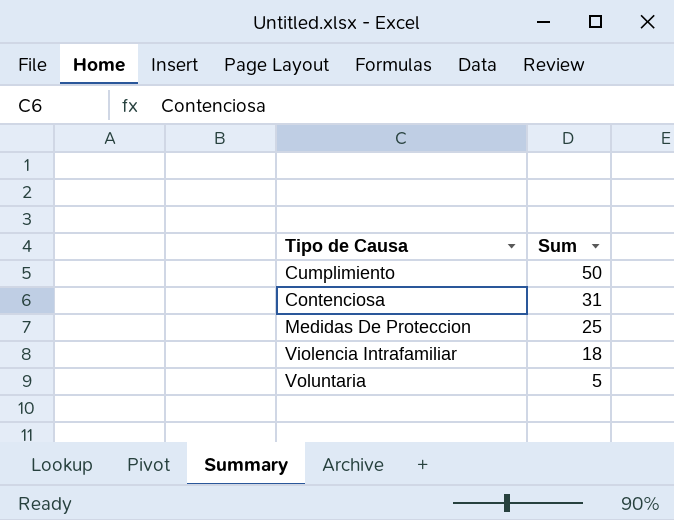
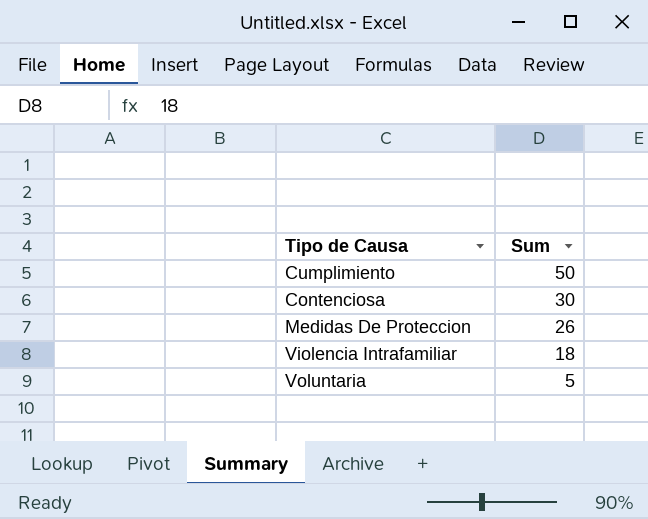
Contenciosa | Sum: 31 -> 30
Medidas De Proteccion | Sum: 25 -> 26

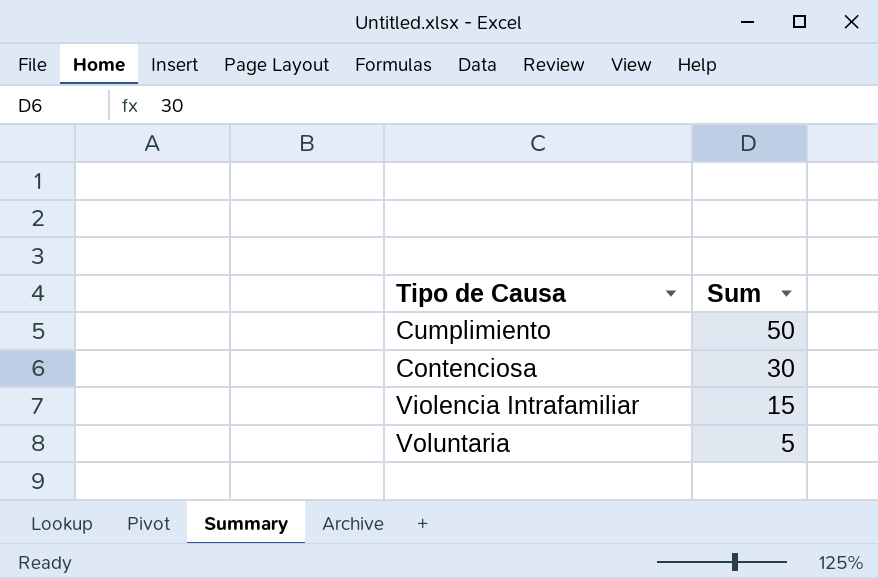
row Medidas De Proteccion: 26 -> none
Violencia Intrafamiliar | Sum: 18 -> 15

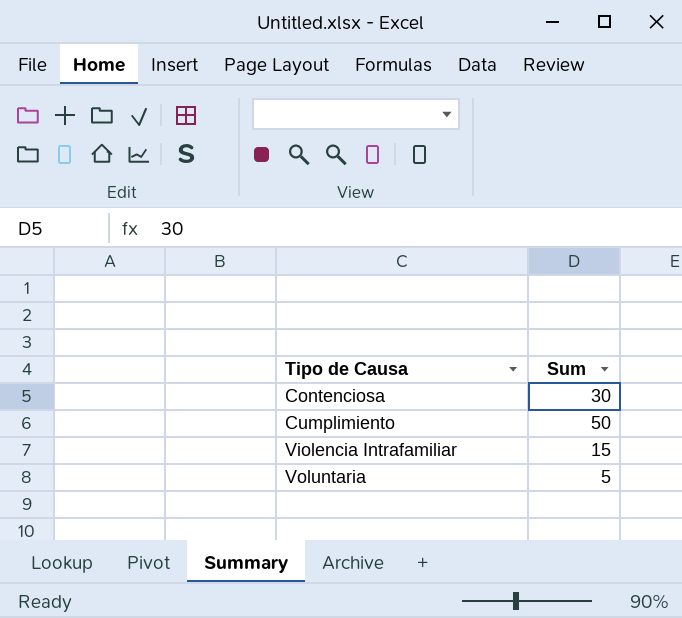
row order: Sum descending -> Tipo de Causa ascending

